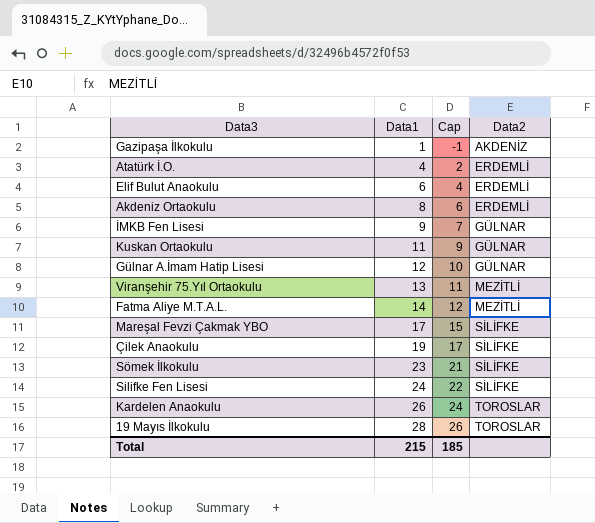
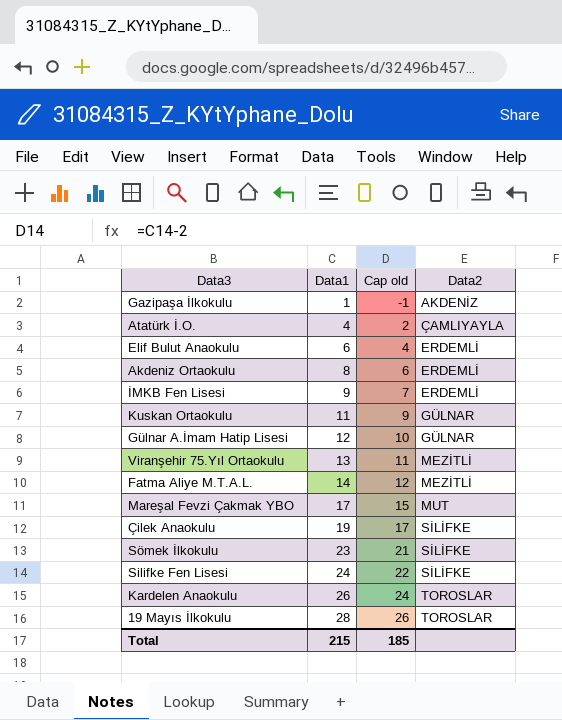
column name: Cap -> Cap old
Atatürk İ.O. | Data2: ERDEMLİ -> ÇAMLIYAYLA
İMKB Fen Lisesi | Data2: GÜLNAR -> ERDEMLİ
Mareşal Fevzi Çakmak YBO | Data2: SİLİFKE -> MUT

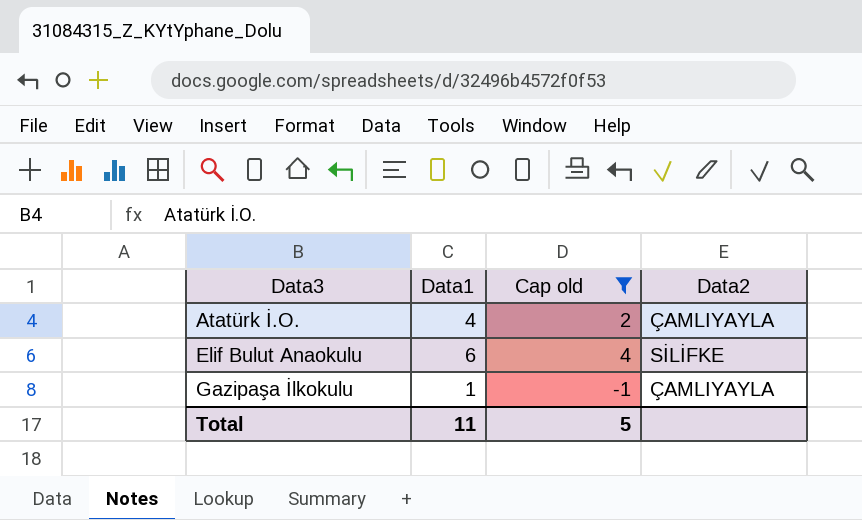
filter: none -> Cap old <= 4
row order: Data1 ascending -> Data3 ascending
Elif Bulut Anaokulu | Data2: ERDEMLİ -> SİLİFKE
Gazipaşa İlkokulu | Data2: AKDENİZ -> ÇAMLIYAYLA
Total | Data1: 215 -> 11
Total | Cap old: 185 -> 5

